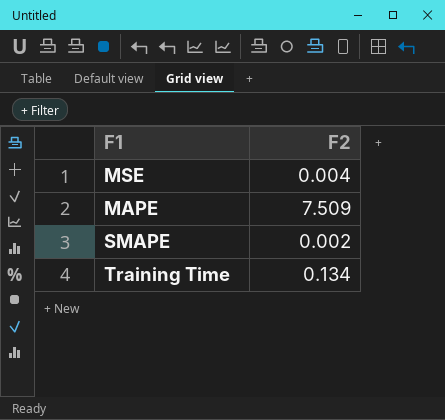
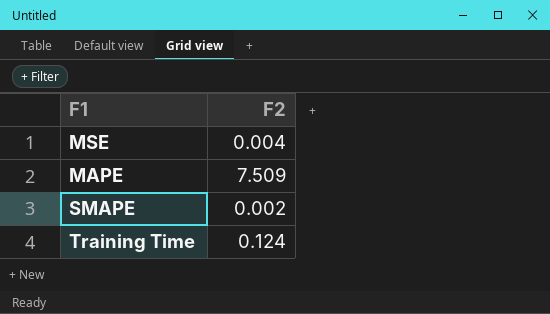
Training Time | F2: 0.134 -> 0.124

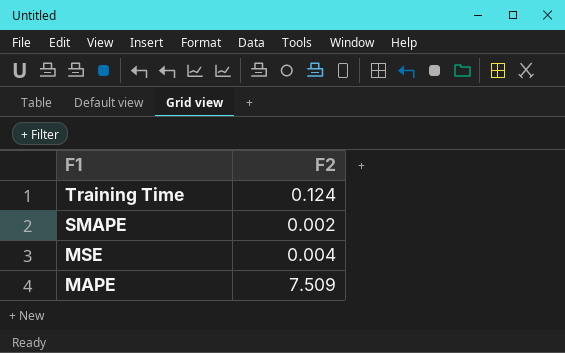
row order: none -> F1 descending

